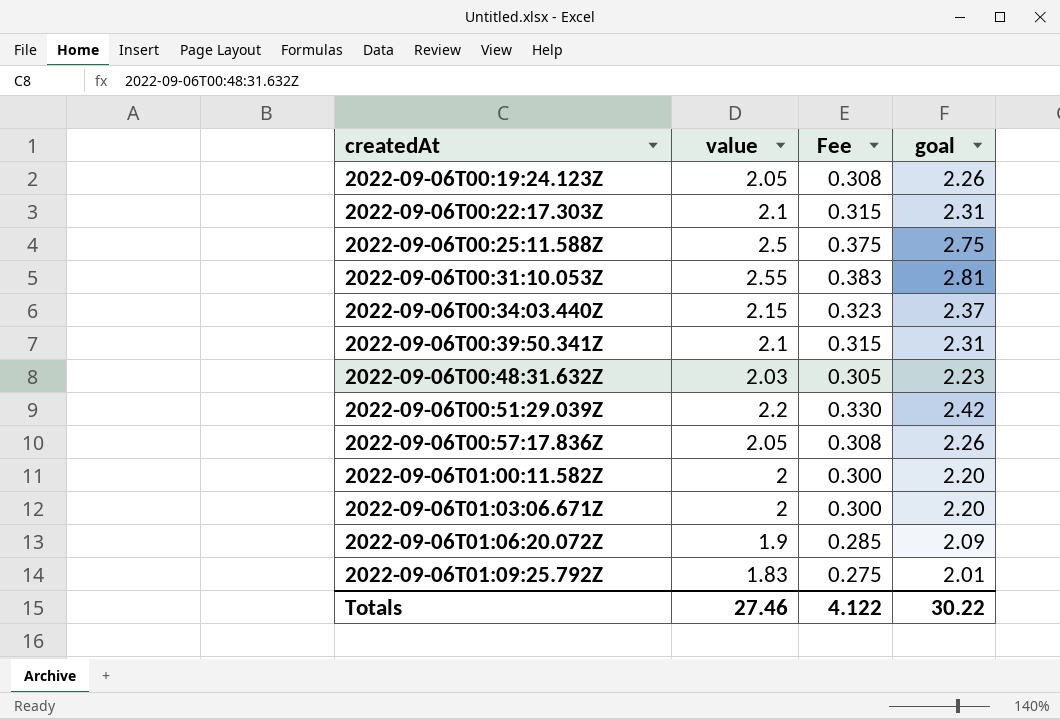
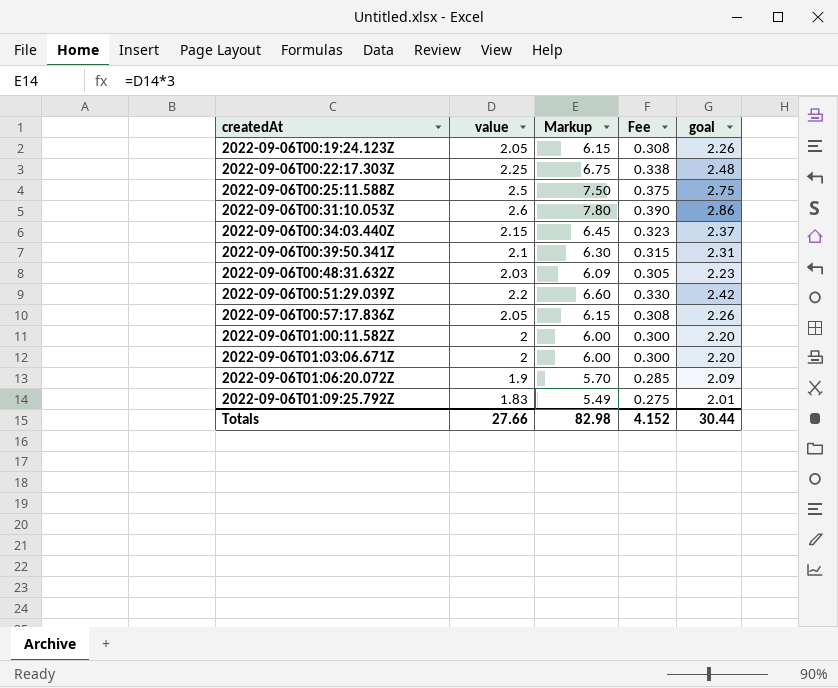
column Markup | formula: none -> [value] * 3
2022-09-06T00:22:17.303Z | value: 2.1 -> 2.25
2022-09-06T00:22:17.303Z | Fee: 0.315 -> 0.338
2022-09-06T00:22:17.303Z | goal: 2.31 -> 2.48
2022-09-06T00:31:10.053Z | value: 2.55 -> 2.6
2022-09-06T00:31:10.053Z | Fee: 0.383 -> 0.390
2022-09-06T00:31:10.053Z | goal: 2.81 -> 2.86
Totals | value: 27.46 -> 27.66
Totals | Fee: 4.122 -> 4.152
Totals | goal: 30.22 -> 30.44

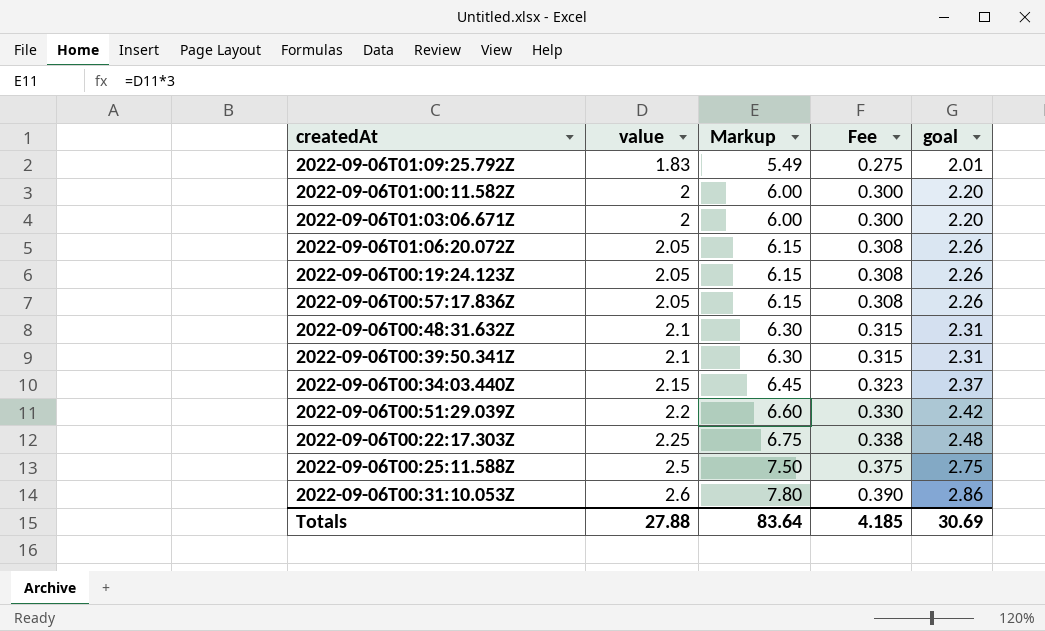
row order: createdAt ascending -> value ascending
2022-09-06T01:06:20.072Z | value: 1.9 -> 2.05
2022-09-06T01:06:20.072Z | Markup: 5.70 -> 6.15
2022-09-06T01:06:20.072Z | Fee: 0.285 -> 0.308
2022-09-06T01:06:20.072Z | goal: 2.09 -> 2.26
2022-09-06T00:48:31.632Z | value: 2.03 -> 2.1
2022-09-06T00:48:31.632Z | Markup: 6.09 -> 6.30
2022-09-06T00:48:31.632Z | Fee: 0.305 -> 0.315
2022-09-06T00:48:31.632Z | goal: 2.23 -> 2.31
Totals | value: 27.66 -> 27.88
Totals | Markup: 82.98 -> 83.64
Totals | Fee: 4.152 -> 4.185
Totals | goal: 30.44 -> 30.69

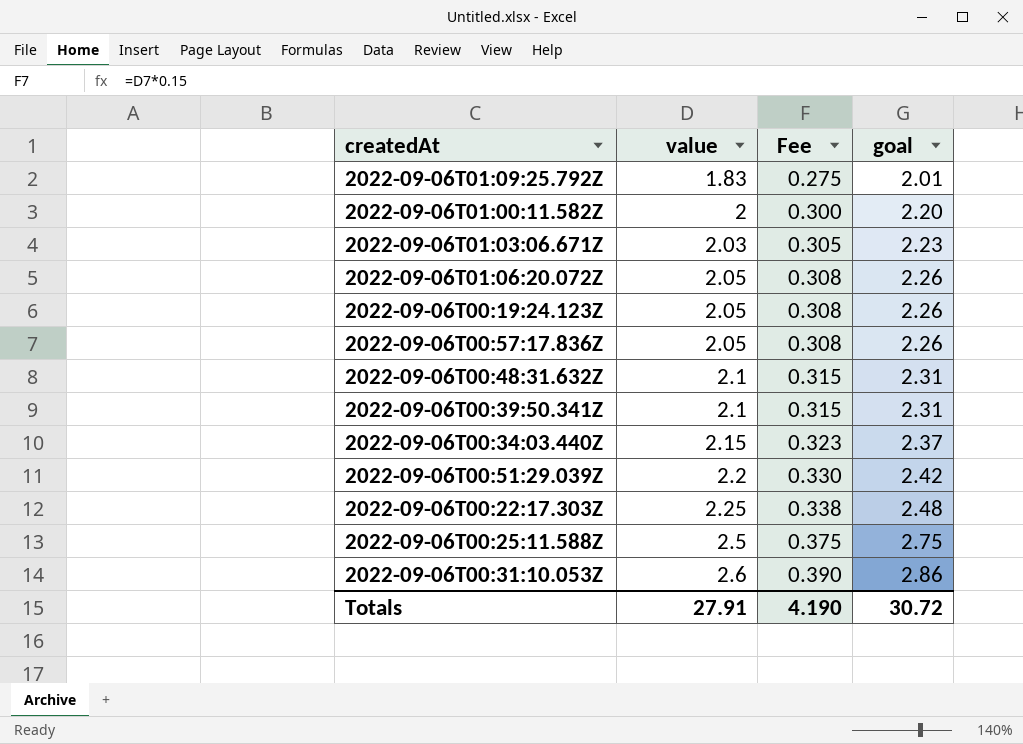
column Markup | formula: [value] * 3 -> none
2022-09-06T01:03:06.671Z | value: 2 -> 2.03
2022-09-06T01:03:06.671Z | Fee: 0.300 -> 0.305
2022-09-06T01:03:06.671Z | goal: 2.20 -> 2.23
Totals | value: 27.88 -> 27.91
Totals | Fee: 4.185 -> 4.190
Totals | goal: 30.69 -> 30.72

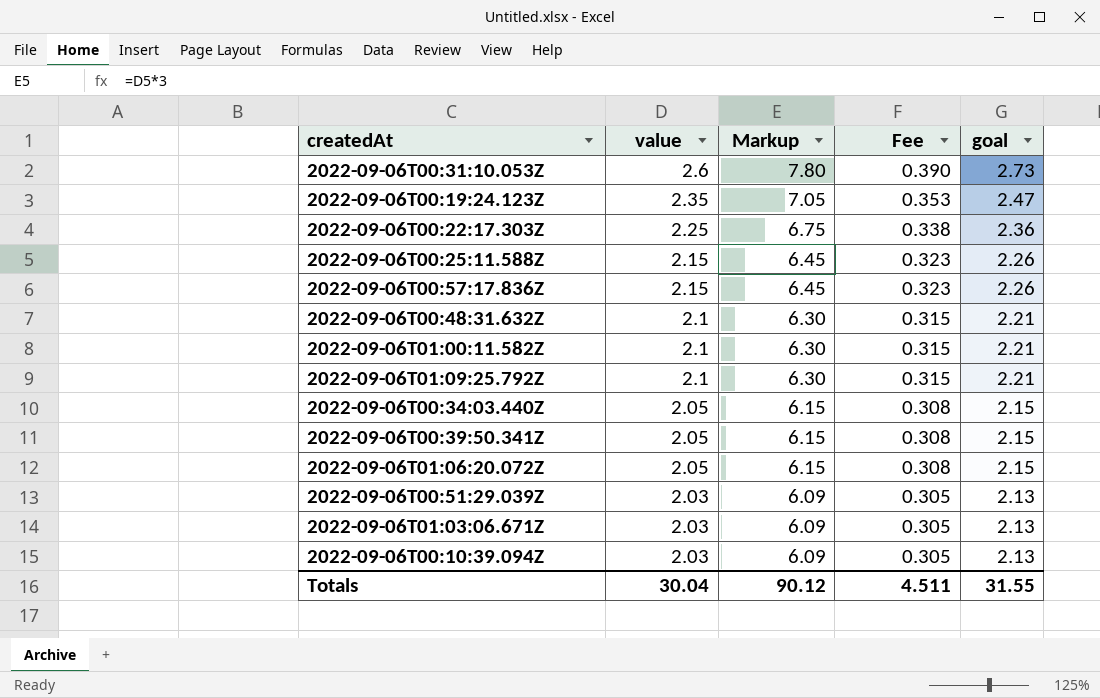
row order: value ascending -> value descending
column Markup | formula: none -> [value] * 3
column goal | formula: [value] * 1.1 -> [value] * 1.05
2022-09-06T00:19:24.123Z | value: 2.05 -> 2.35
2022-09-06T00:19:24.123Z | Fee: 0.308 -> 0.353
2022-09-06T00:25:11.588Z | value: 2.5 -> 2.15
2022-09-06T00:25:11.588Z | Fee: 0.375 -> 0.323
2022-09-06T00:57:17.836Z | value: 2.05 -> 2.15
2022-09-06T00:57:17.836Z | Fee: 0.308 -> 0.323
2022-09-06T01:00:11.582Z | value: 2 -> 2.1
2022-09-06T01:00:11.582Z | Fee: 0.300 -> 0.315
2022-09-06T01:09:25.792Z | value: 1.83 -> 2.1
2022-09-06T01:09:25.792Z | Fee: 0.275 -> 0.315
2022-09-06T00:34:03.440Z | value: 2.15 -> 2.05
2022-09-06T00:34:03.440Z | Fee: 0.323 -> 0.308
2022-09-06T00:39:50.341Z | value: 2.1 -> 2.05
2022-09-06T00:39:50.341Z | Fee: 0.315 -> 0.308
2022-09-06T00:51:29.039Z | value: 2.2 -> 2.03
2022-09-06T00:51:29.039Z | Fee: 0.330 -> 0.305
row 2022-09-06T00:10:39.094Z: none -> 2.03 | 6.09 | 0.305 | 2.13
Totals | value: 27.91 -> 30.04
Totals | Fee: 4.190 -> 4.511
Totals | goal: 30.72 -> 31.55

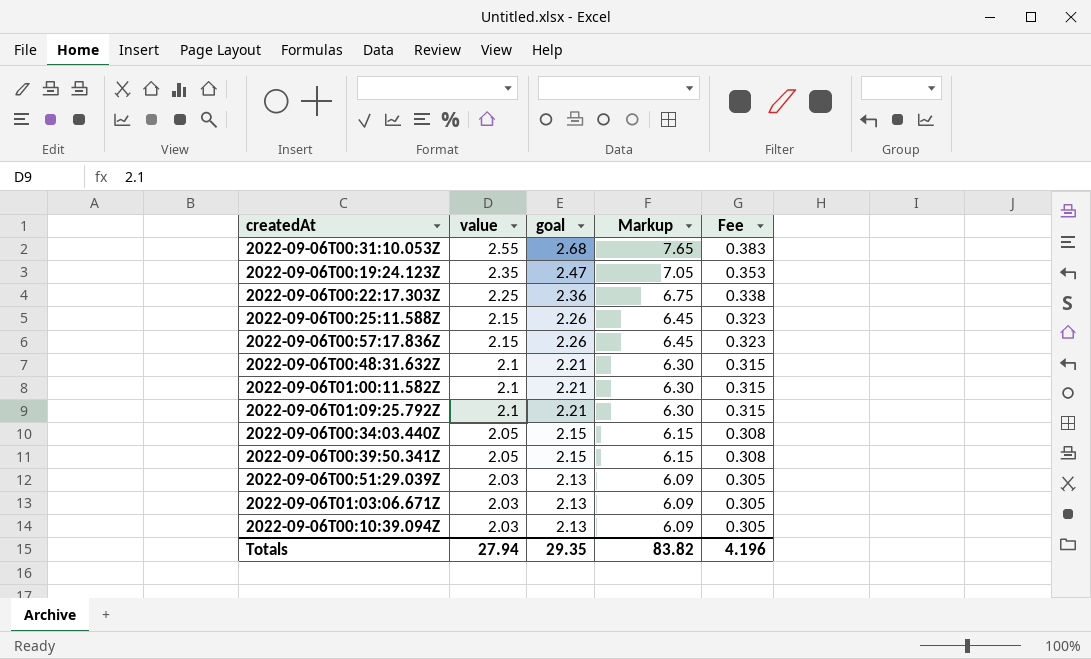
column goal | position: 5 -> 3
row 2022-09-06T01:06:20.072Z: 2.05 | 6.15 | 0.308 | 2.15 -> none
2022-09-06T00:31:10.053Z | value: 2.6 -> 2.55
2022-09-06T00:31:10.053Z | goal: 2.73 -> 2.68
2022-09-06T00:31:10.053Z | Markup: 7.80 -> 7.65
2022-09-06T00:31:10.053Z | Fee: 0.390 -> 0.383
Totals | value: 30.04 -> 27.94
Totals | goal: 31.55 -> 29.35
Totals | Markup: 90.12 -> 83.82
Totals | Fee: 4.511 -> 4.196

